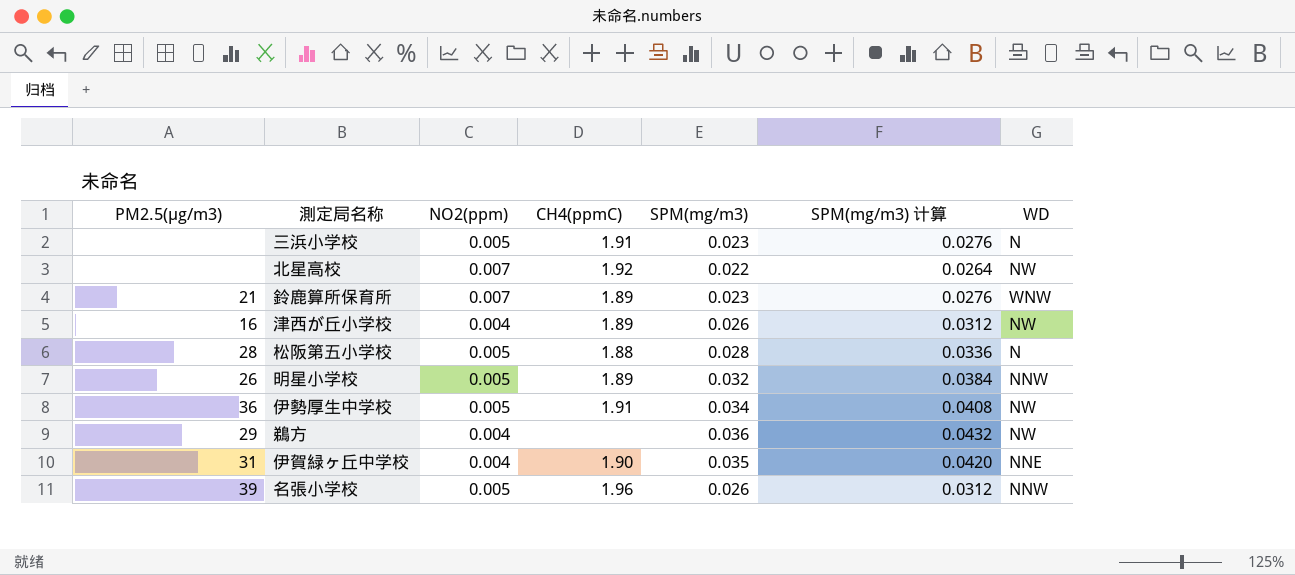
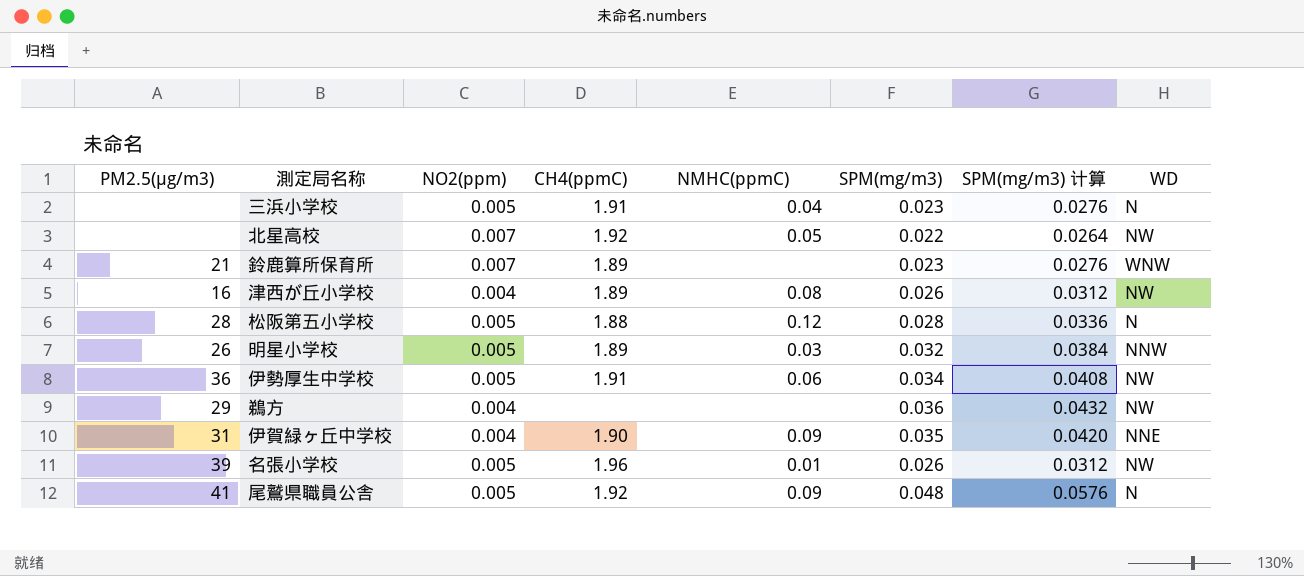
column NMHC(ppmC) | position: none -> 5
名張小学校 | WD: NNW -> NW
row 尾鷲県職員公舎: none -> 41 | 0.005 | 1.92 | 0.09 | 0.048 | 0.0576 | N

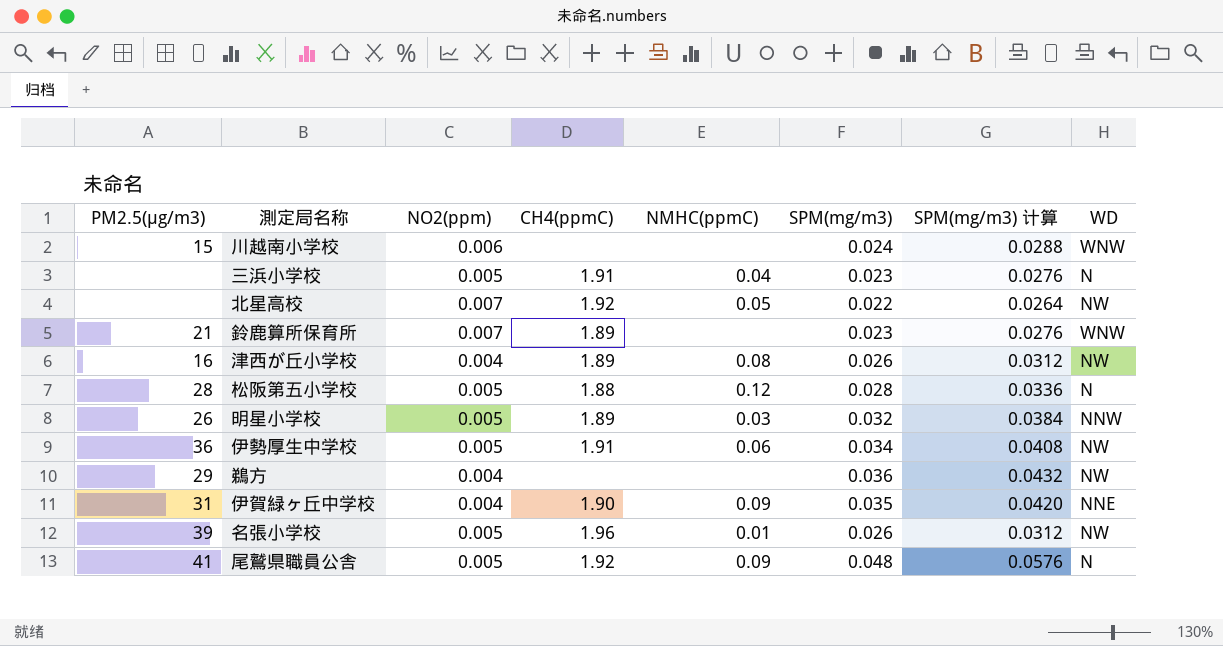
row 川越南小学校: none -> 15 | 0.006 | none | none | 0.024 | 0.0288 | WNW

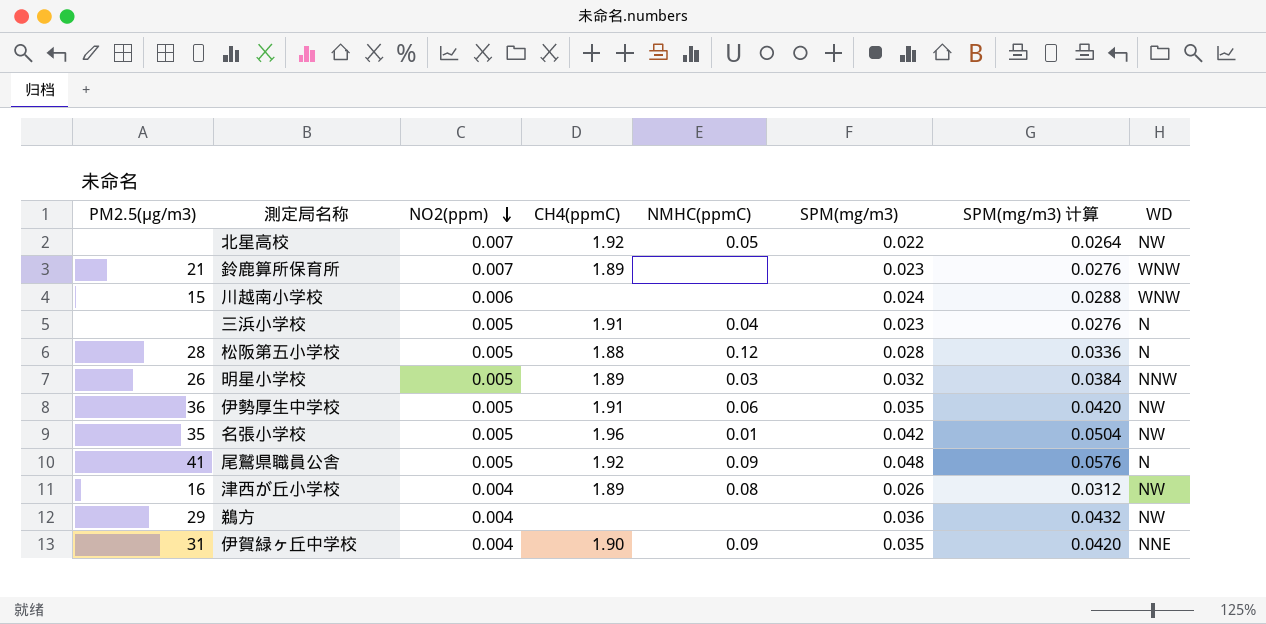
row order: none -> NO2(ppm) descending
伊勢厚生中学校 | SPM(mg/m3): 0.034 -> 0.035
伊勢厚生中学校 | SPM(mg/m3) 计算: 0.0408 -> 0.0420
名張小学校 | PM2.5(μg/m3): 39 -> 35
名張小学校 | SPM(mg/m3): 0.026 -> 0.042
名張小学校 | SPM(mg/m3) 计算: 0.0312 -> 0.0504

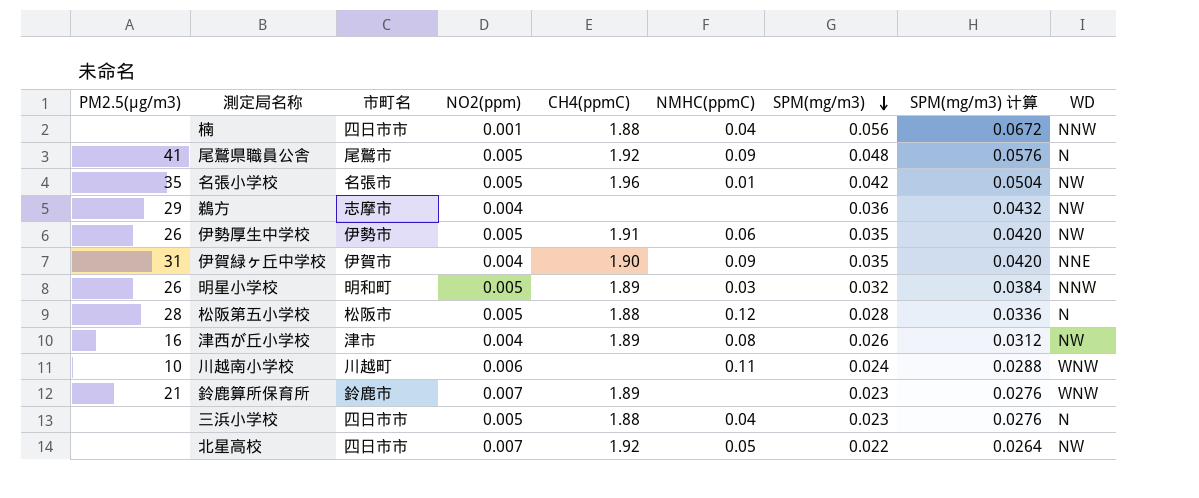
row order: NO2(ppm) descending -> SPM(mg/m3) descending
column 市町名 | position: none -> 3
row 楠: none -> none | 四日市市 | 0.001 | 1.88 | 0.04 | 0.056 | 0.0672 | NNW
伊勢厚生中学校 | PM2.5(μg/m3): 36 -> 26
川越南小学校 | PM2.5(μg/m3): 15 -> 10
川越南小学校 | NMHC(ppmC): none -> 0.11
三浜小学校 | CH4(ppmC): 1.91 -> 1.88

